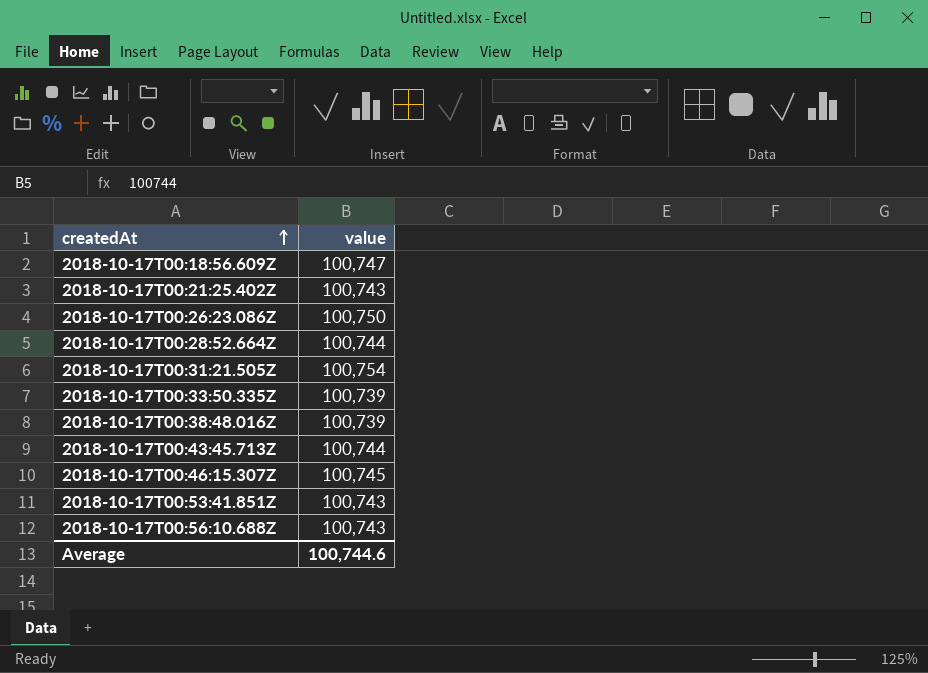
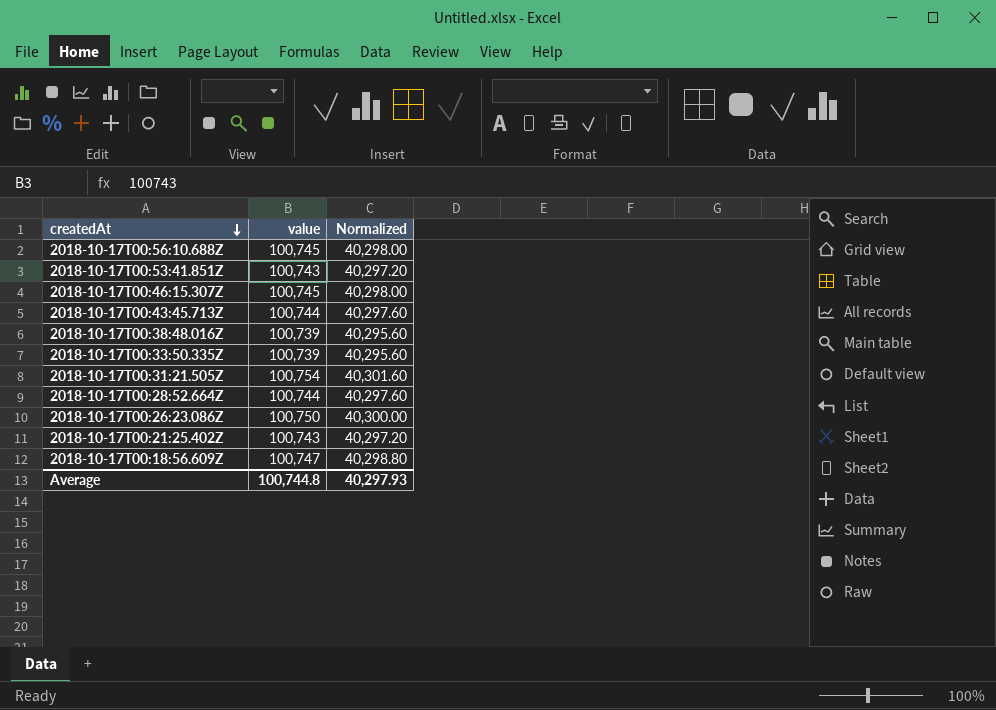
row order: createdAt ascending -> createdAt descending
column Normalized | formula: none -> [value] * 0.4
2018-10-17T00:56:10.688Z | value: 100,743 -> 100,745
Average | value: 100,744.6 -> 100,744.8

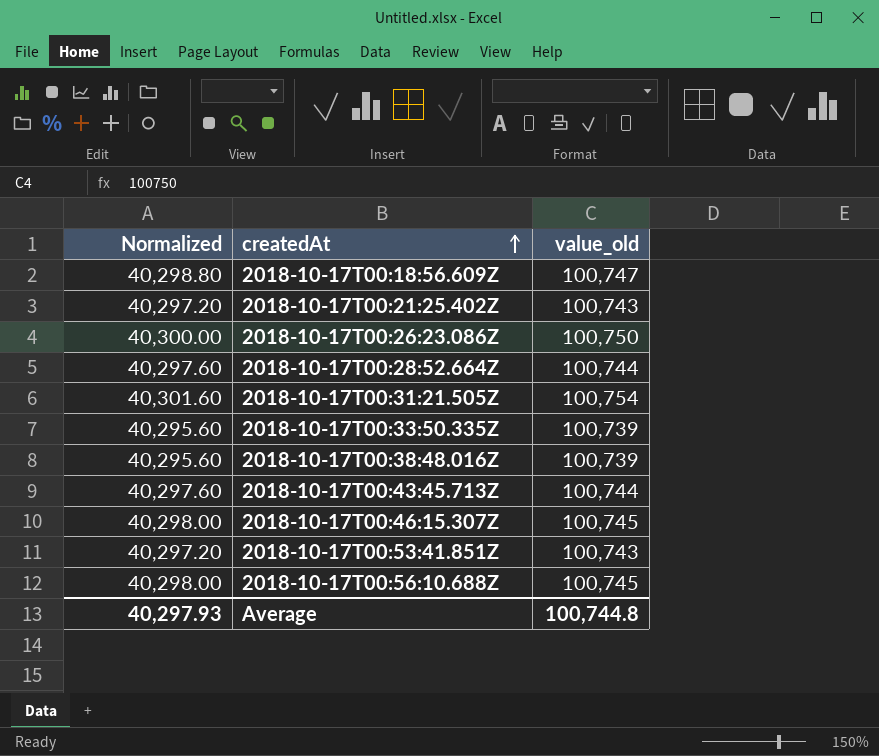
row order: createdAt descending -> createdAt ascending
column Normalized | position: 3 -> 1
column name: value -> value_old

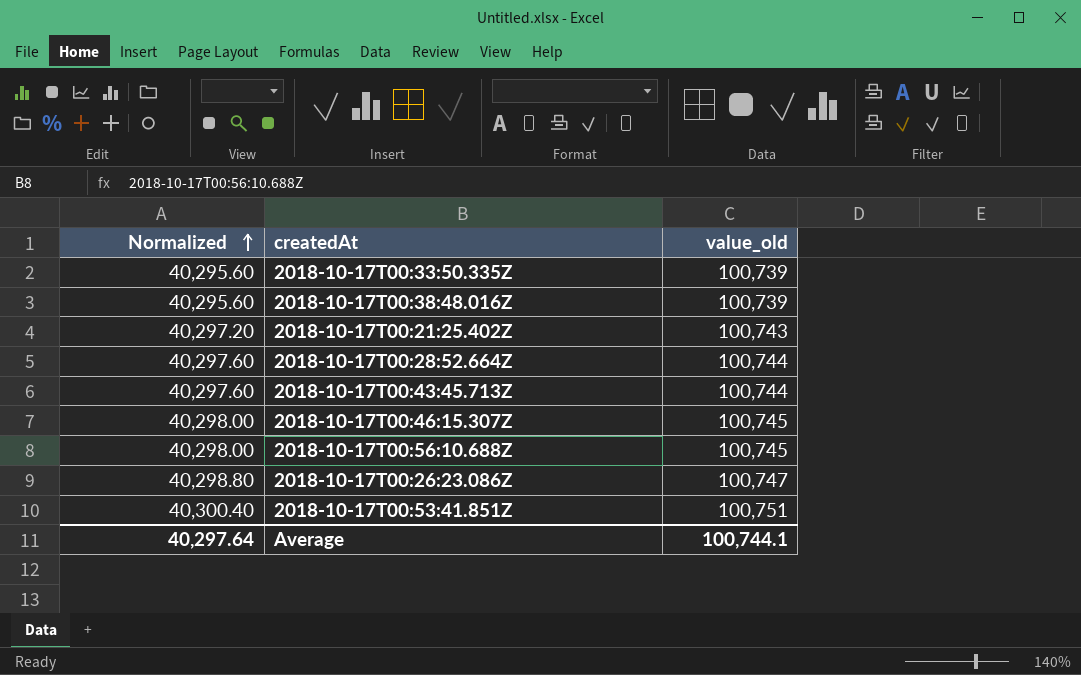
row order: createdAt ascending -> Normalized ascending
row 2018-10-17T00:18:56.609Z: 40,298.80 | 100,747 -> none
row 2018-10-17T00:31:21.505Z: 40,301.60 | 100,754 -> none
2018-10-17T00:26:23.086Z | Normalized: 40,300.00 -> 40,298.80
2018-10-17T00:26:23.086Z | value_old: 100,750 -> 100,747
2018-10-17T00:53:41.851Z | Normalized: 40,297.20 -> 40,300.40
2018-10-17T00:53:41.851Z | value_old: 100,743 -> 100,751
Average | Normalized: 40,297.93 -> 40,297.64
Average | value_old: 100,744.8 -> 100,744.1

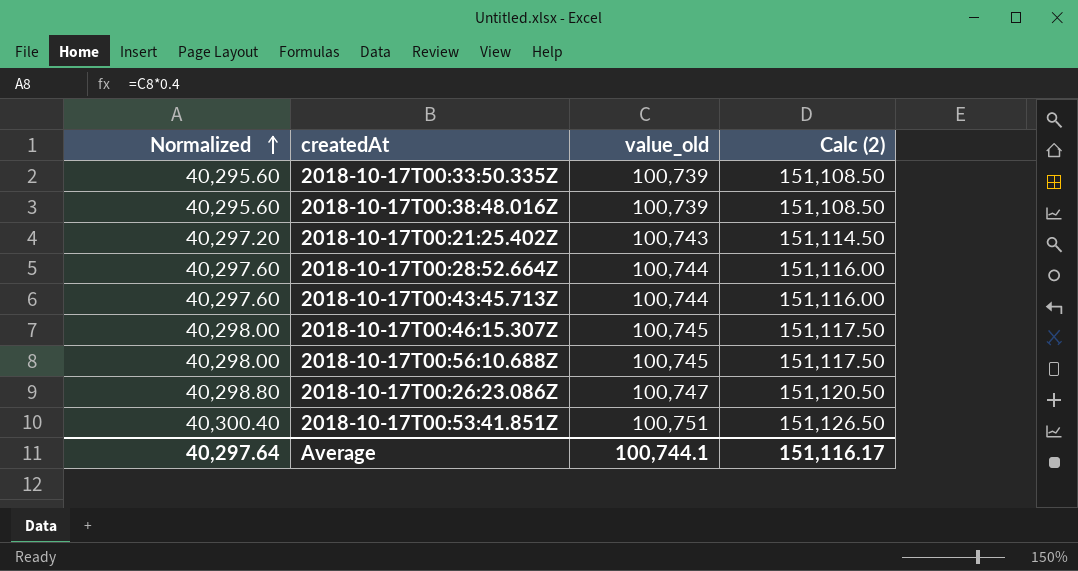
column Calc (2) | formula: none -> [value_old] * 1.5

